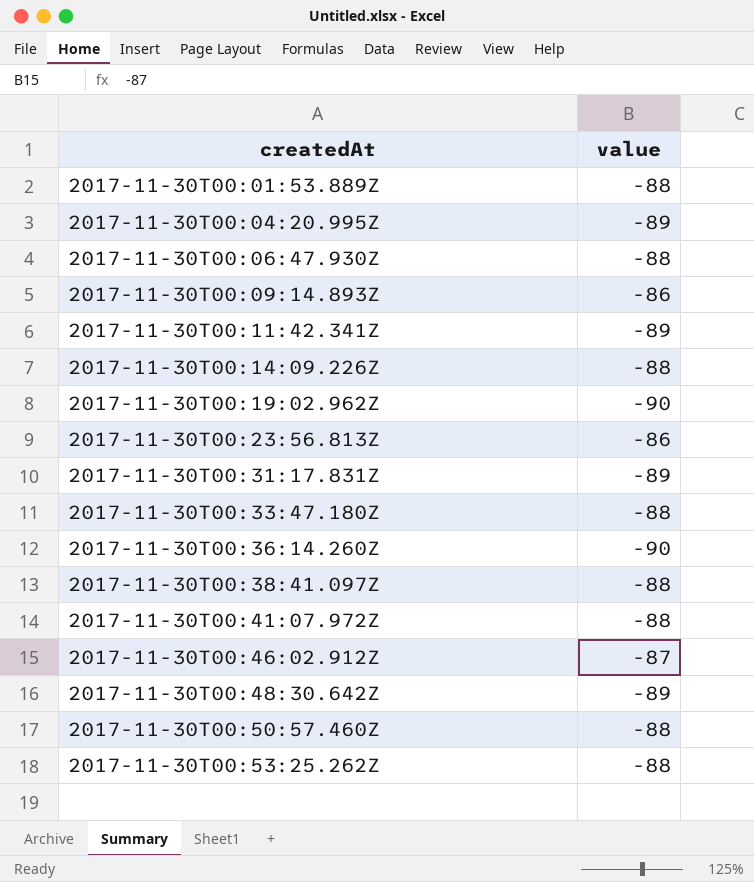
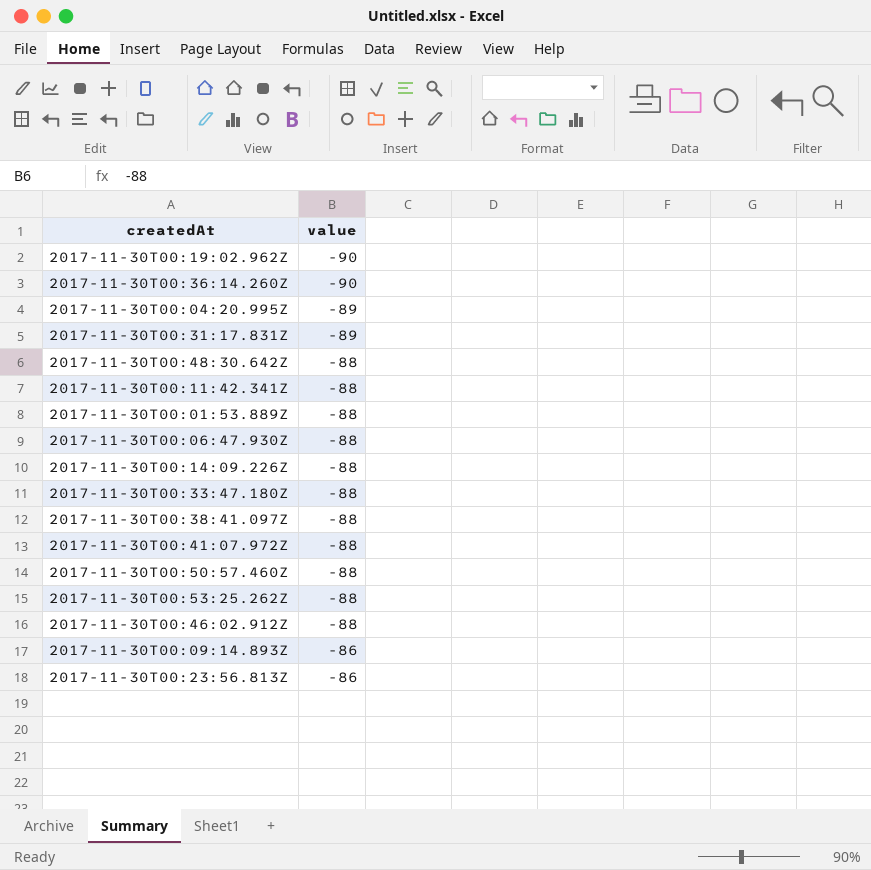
row order: createdAt ascending -> value ascending
2017-11-30T00:48:30.642Z | value: -89 -> -88
2017-11-30T00:11:42.341Z | value: -89 -> -88
2017-11-30T00:46:02.912Z | value: -87 -> -88

